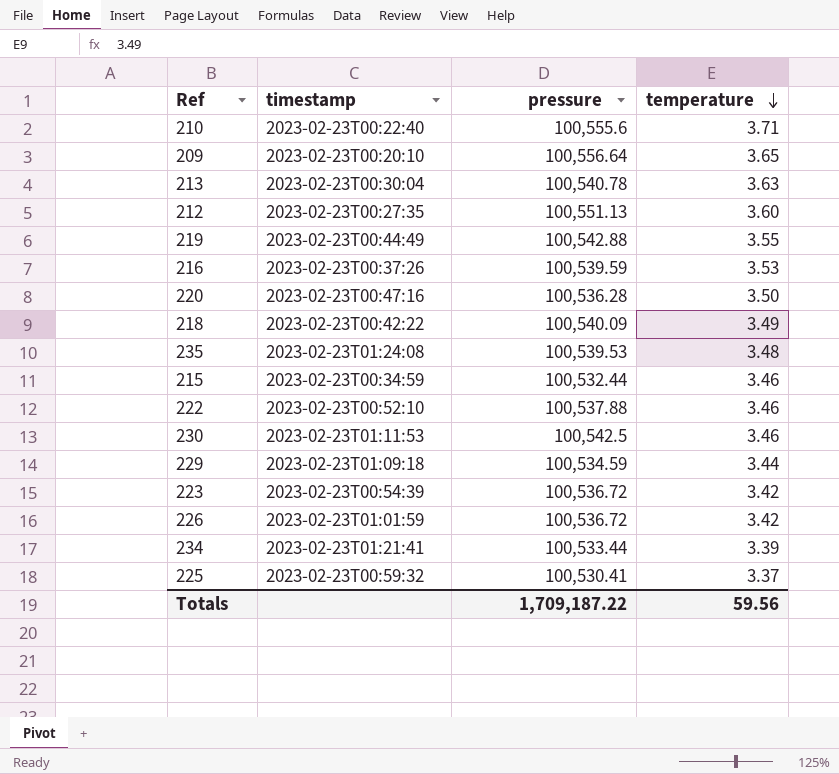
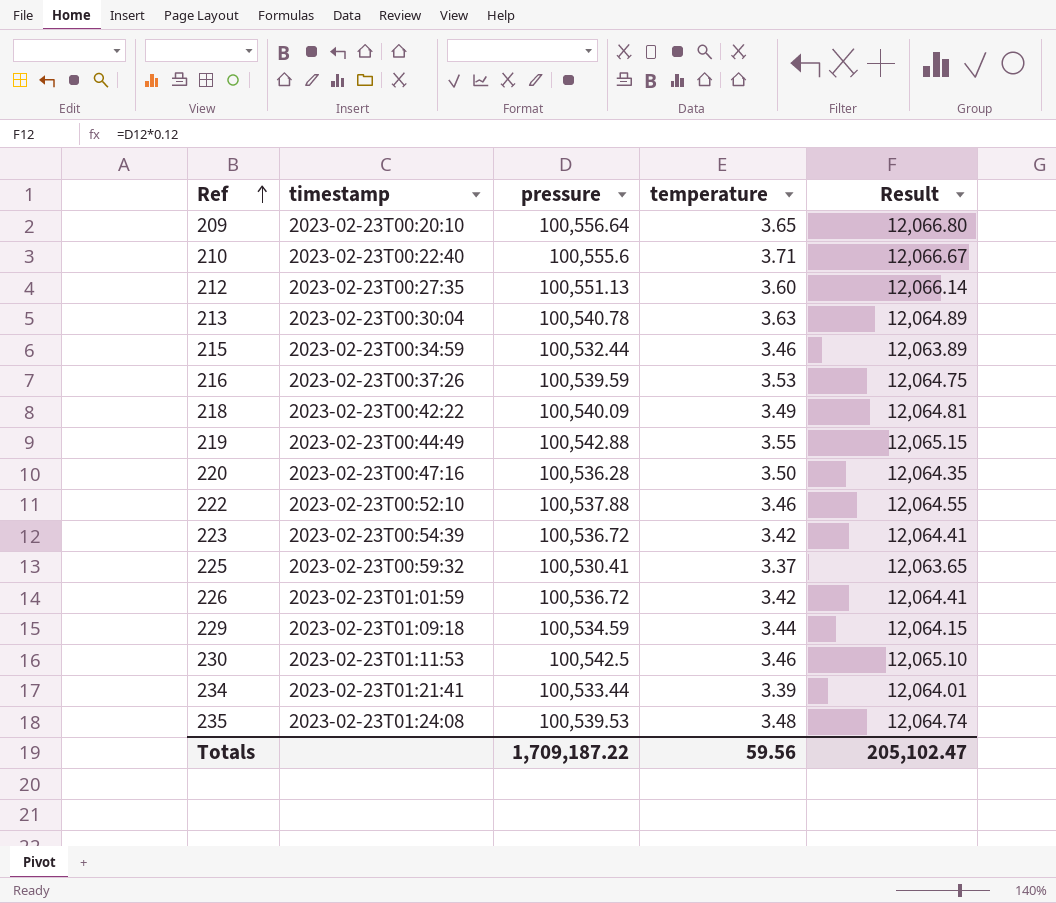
row order: temperature descending -> Ref ascending
column Result | formula: none -> [pressure] * 0.12

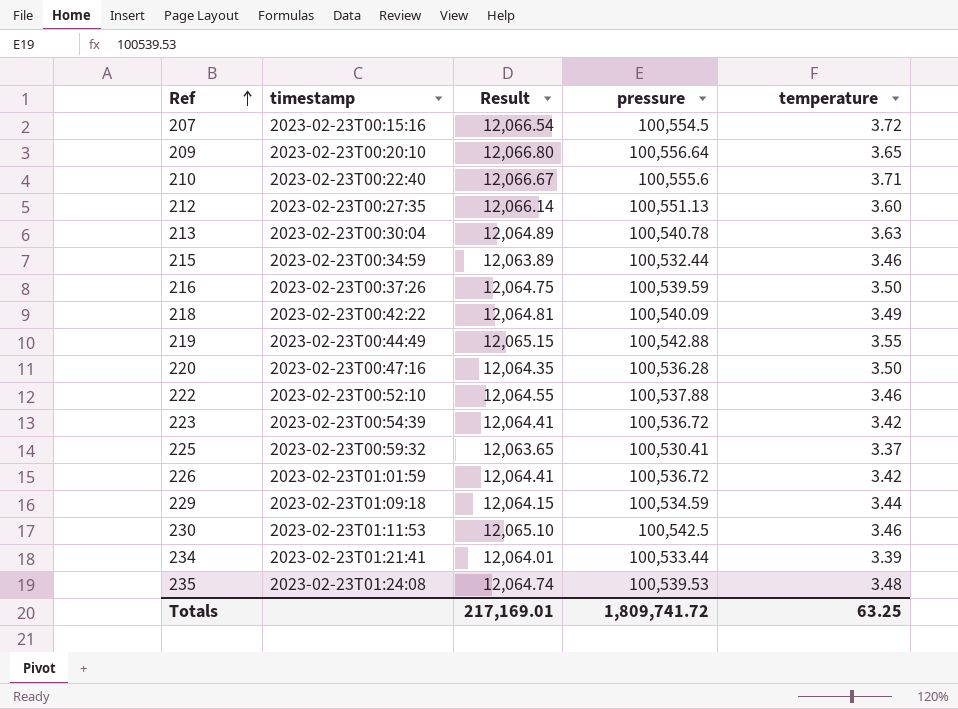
column Result | position: 5 -> 3
row 207: none -> 2023-02-23T00:15:16 | 12,066.54 | 100,554.5 | 3.72
216 | temperature: 3.53 -> 3.50
Totals | Result: 205,102.47 -> 217,169.01
Totals | pressure: 1,709,187.22 -> 1,809,741.72
Totals | temperature: 59.56 -> 63.25

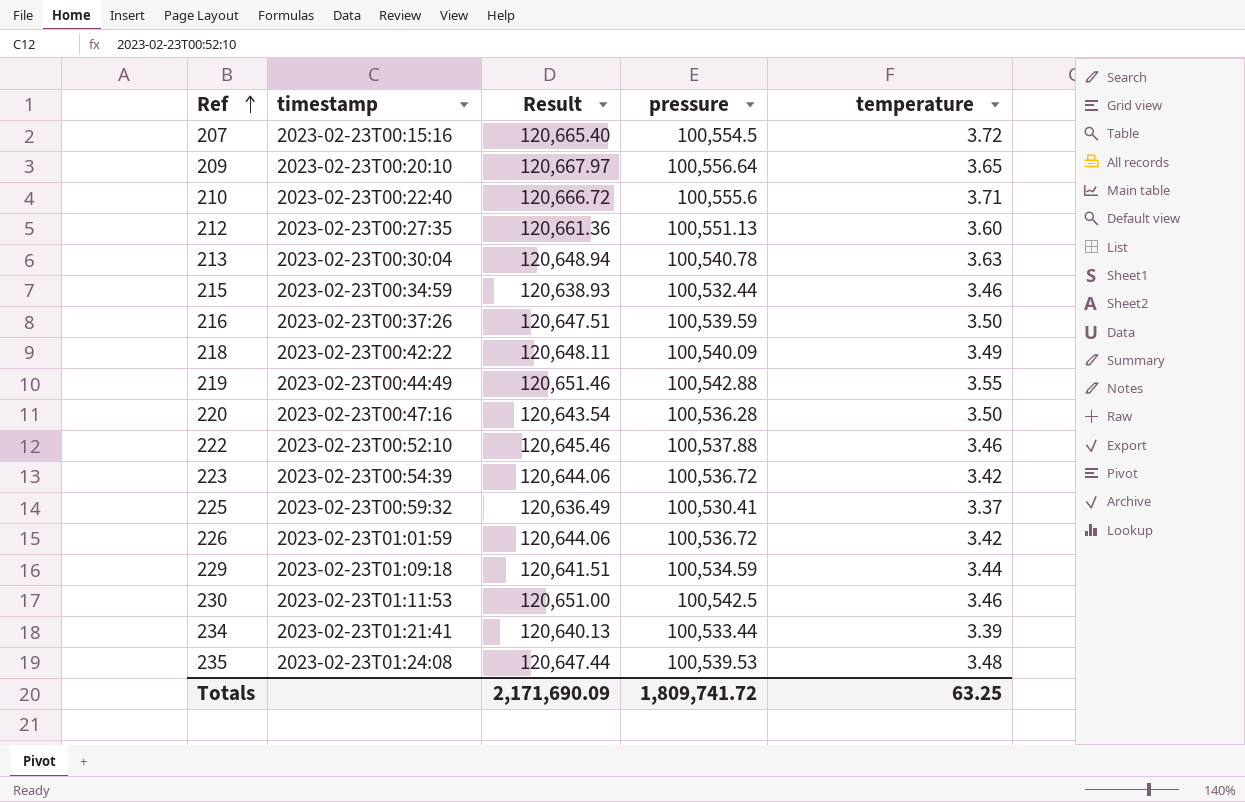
column Result | formula: [pressure] * 0.12 -> [pressure] * 1.2
Totals | Result: 217,169.01 -> 2,171,690.09

